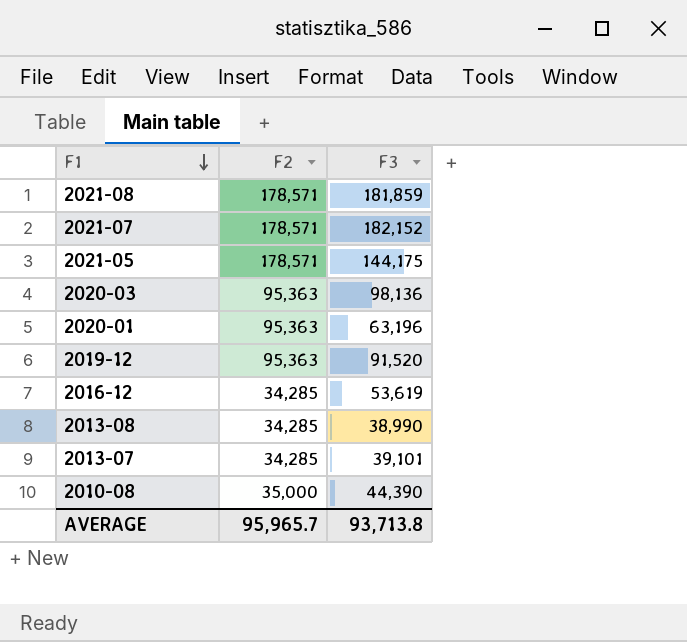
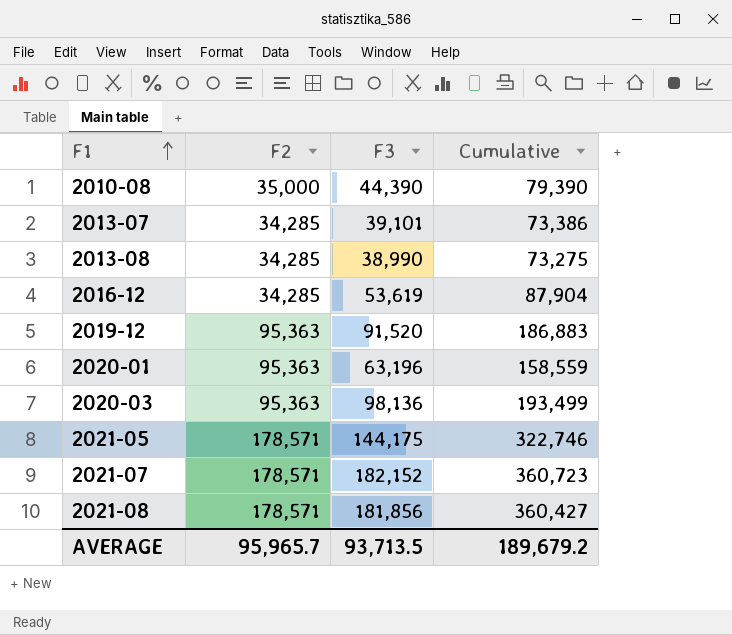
row order: F1 descending -> F1 ascending
column Cumulative | formula: none -> [F2] + [F3]
2021-08 | F3: 181,859 -> 181,856
AVERAGE | F3: 93,713.8 -> 93,713.5

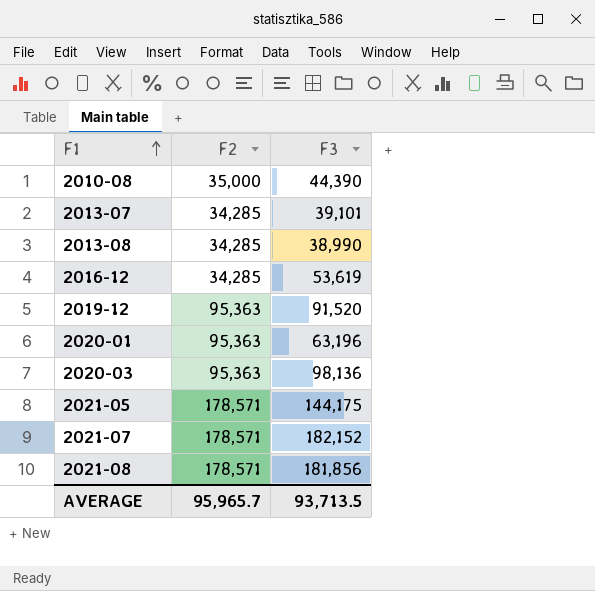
column Cumulative | formula: [F2] + [F3] -> none

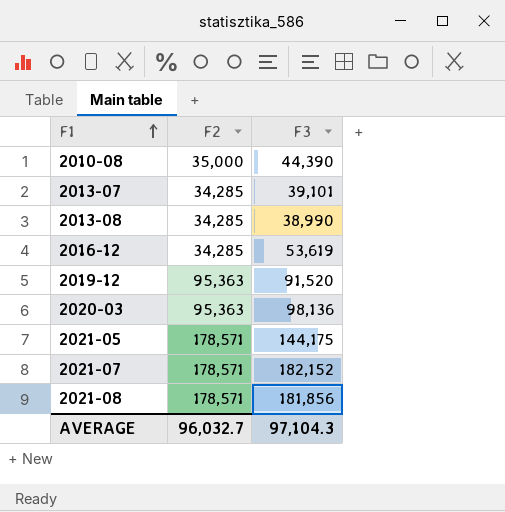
row 2020-01: 95,363 | 63,196 -> none
AVERAGE | F2: 95,965.7 -> 96,032.7
AVERAGE | F3: 93,713.5 -> 97,104.3

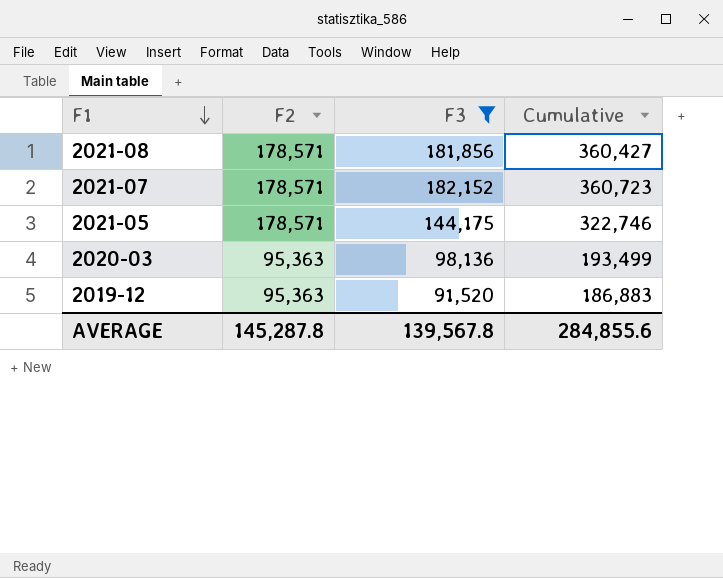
filter: none -> F3 >= 91,520
row order: F1 ascending -> F1 descending
column Cumulative | formula: none -> [F2] + [F3]
AVERAGE | F2: 96,032.7 -> 145,287.8
AVERAGE | F3: 97,104.3 -> 139,567.8

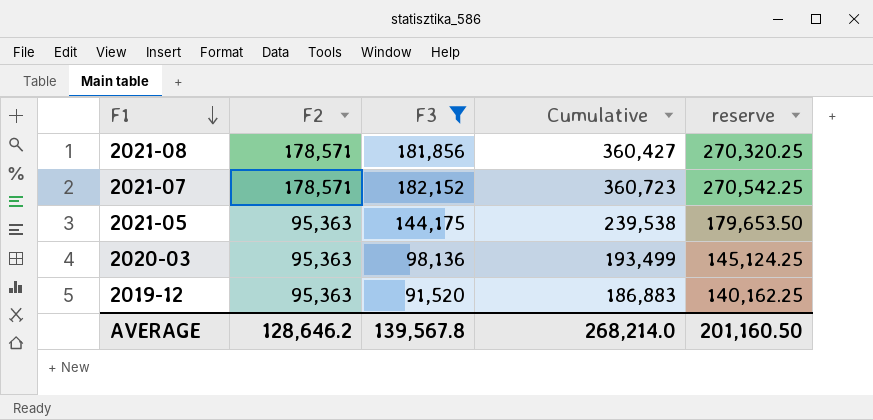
column reserve | formula: none -> [Cumulative] * 0.75
2021-05 | F2: 178,571 -> 95,363
2021-05 | Cumulative: 322,746 -> 239,538
AVERAGE | F2: 145,287.8 -> 128,646.2
AVERAGE | Cumulative: 284,855.6 -> 268,214.0

